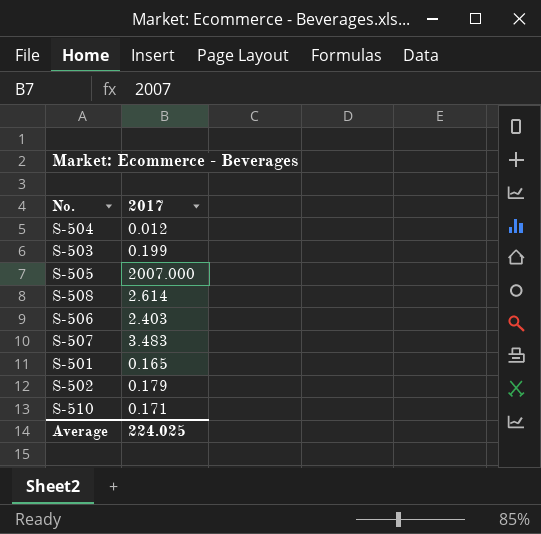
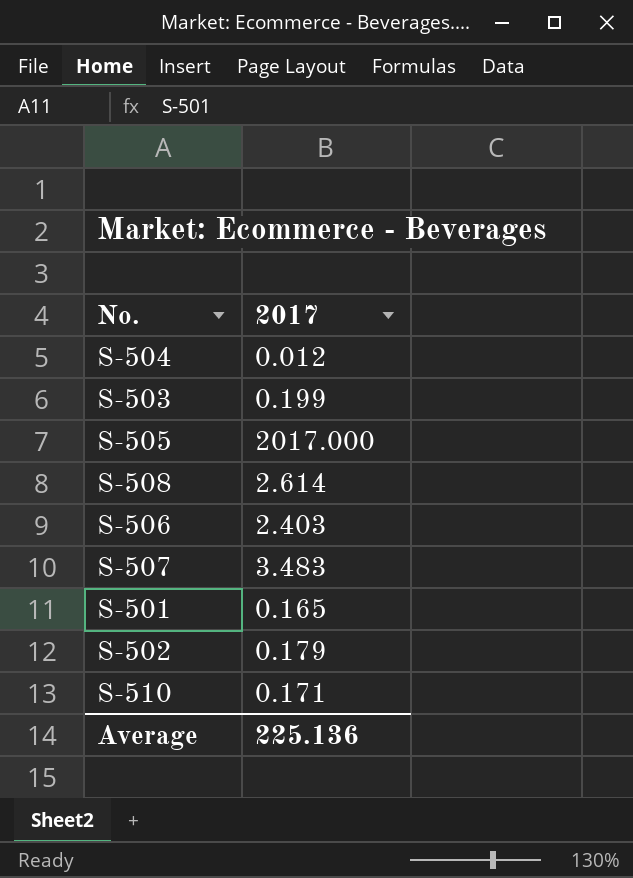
S-505 | 2017: 2007.000 -> 2017.000
Average | 2017: 224.025 -> 225.136

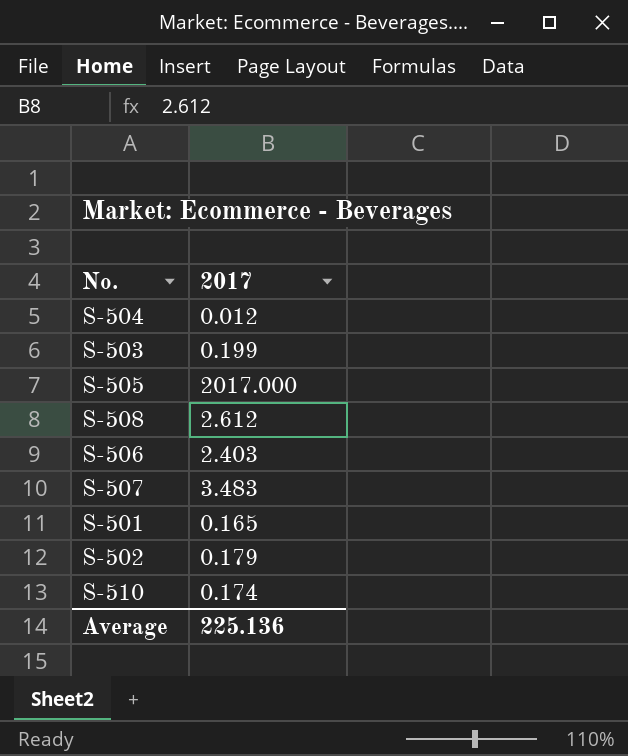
S-508 | 2017: 2.614 -> 2.612
S-510 | 2017: 0.171 -> 0.174

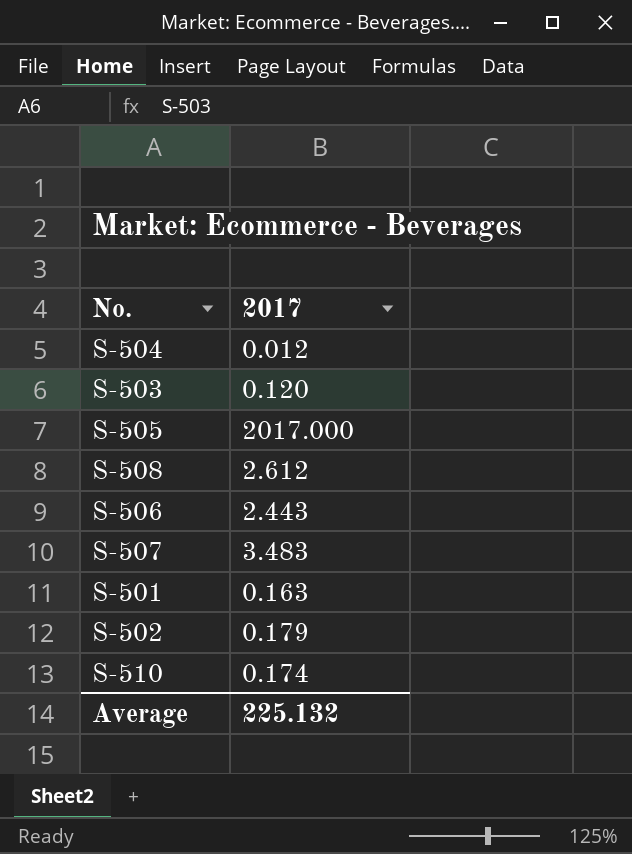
S-503 | 2017: 0.199 -> 0.120
S-506 | 2017: 2.403 -> 2.443
S-501 | 2017: 0.165 -> 0.163
Average | 2017: 225.136 -> 225.132

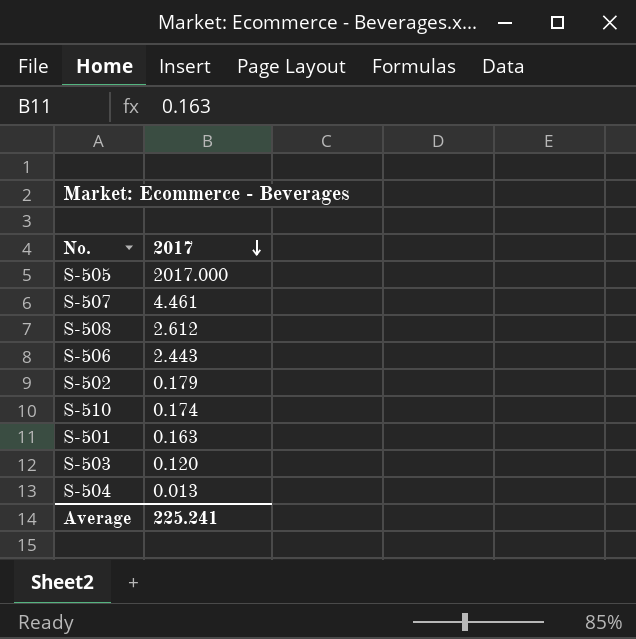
row order: none -> 2017 descending
S-507 | 2017: 3.483 -> 4.461
S-504 | 2017: 0.012 -> 0.013
Average | 2017: 225.132 -> 225.241

